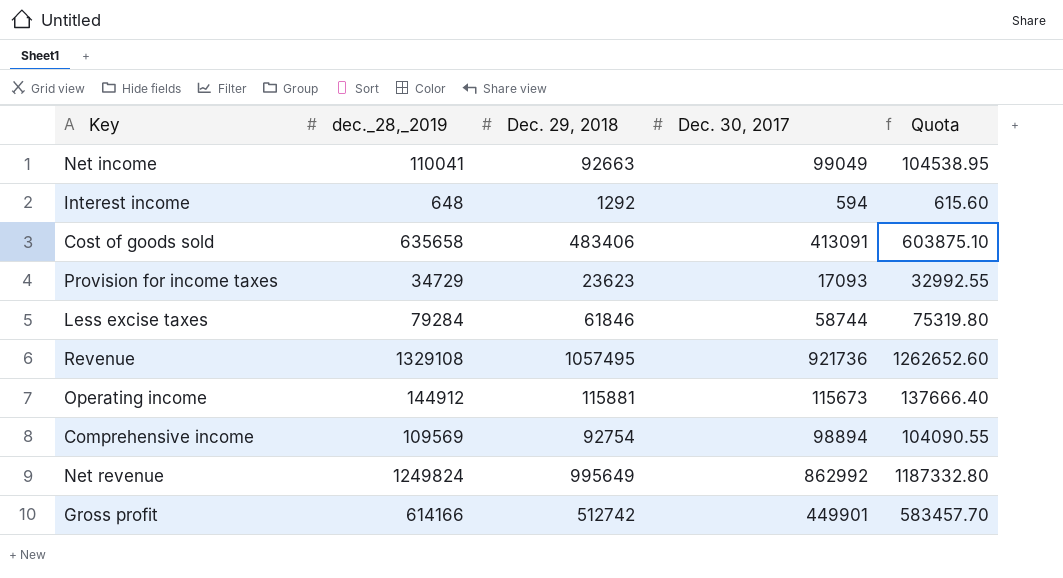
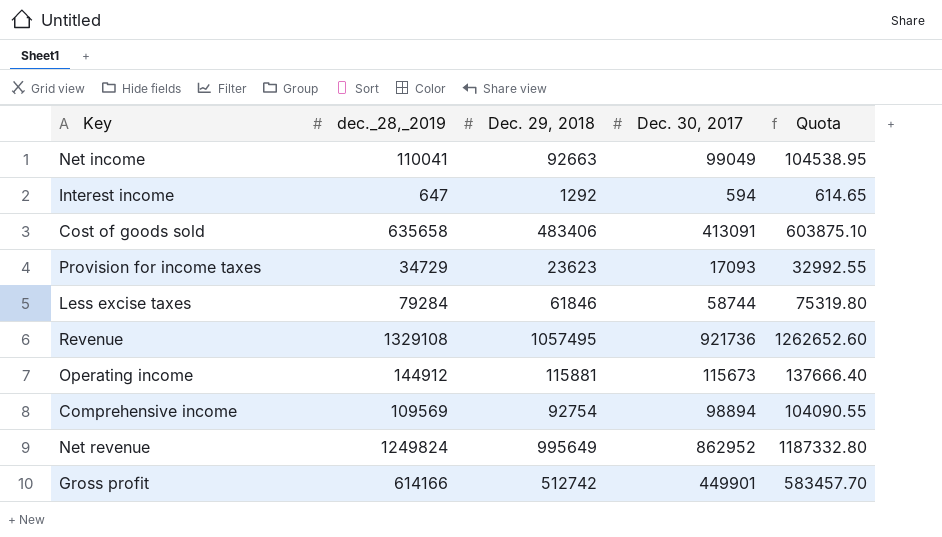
Interest income | dec._28,_2019: 648 -> 647
Interest income | Quota: 615.60 -> 614.65
Net revenue | Dec. 30, 2017: 862992 -> 862952

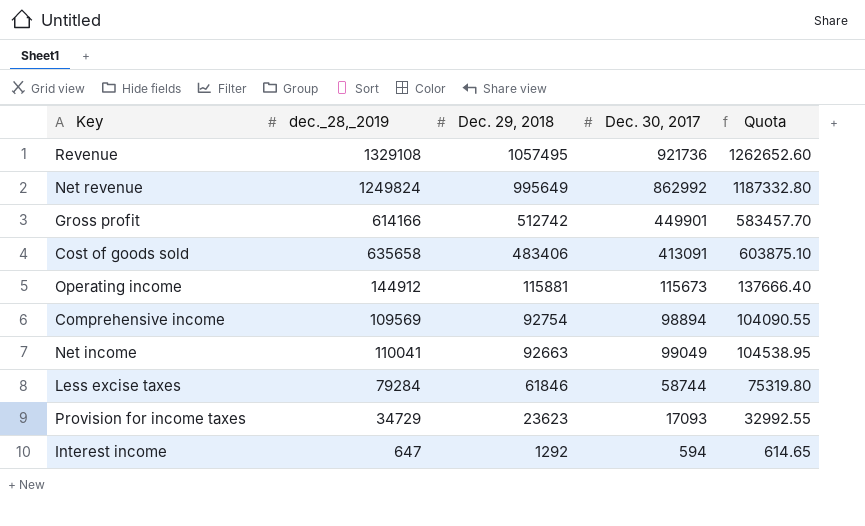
row order: none -> Dec. 29, 2018 descending
Net revenue | Dec. 30, 2017: 862952 -> 862992

